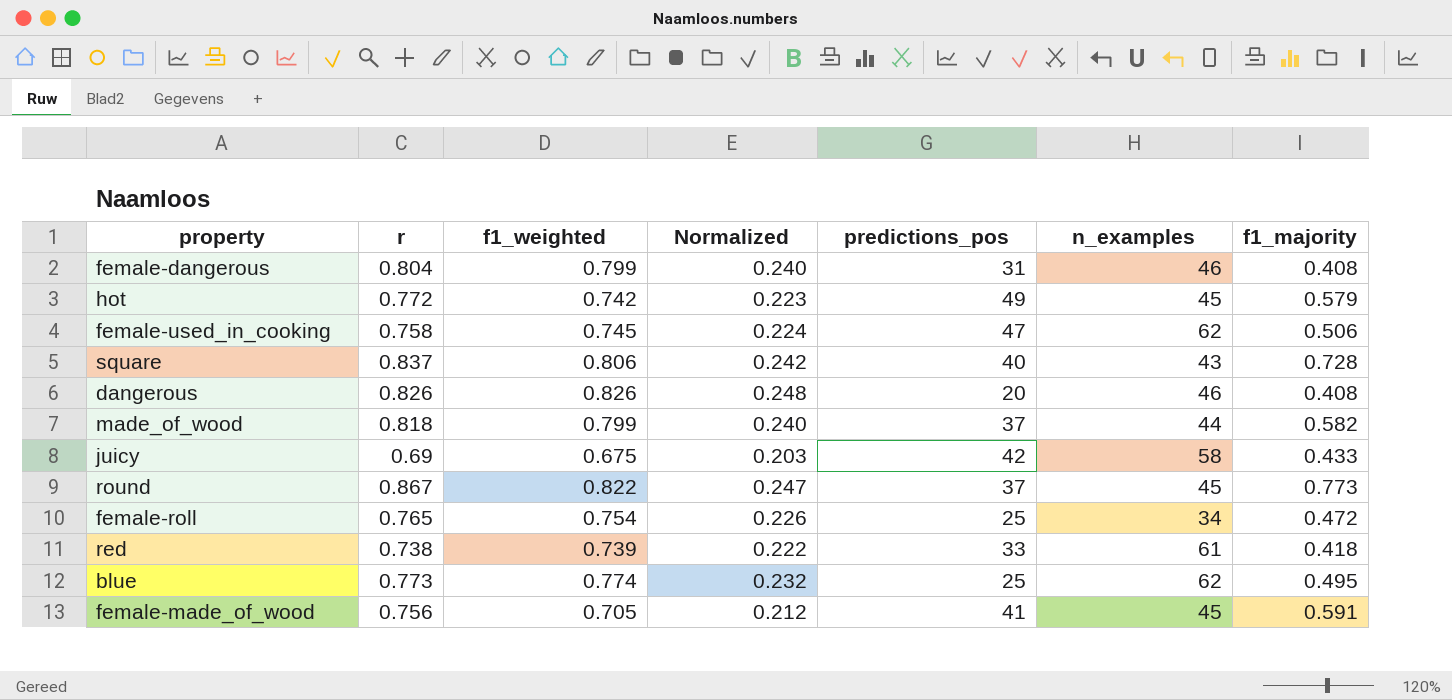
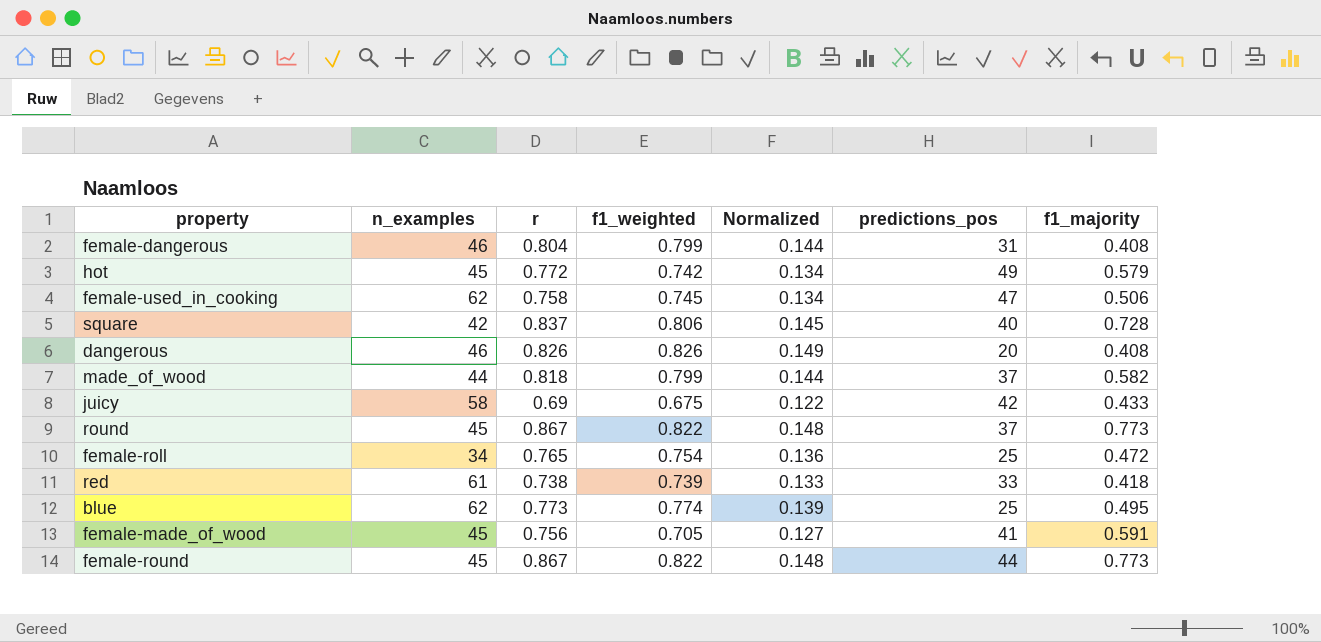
column n_examples | position: 6 -> 2
column Normalized | formula: [f1_weighted] * 0.3 -> [f1_weighted] * 0.18
square | n_examples: 43 -> 42
row female-round: none -> 45 | 0.867 | 0.822 | 0.148 | 44 | 0.773

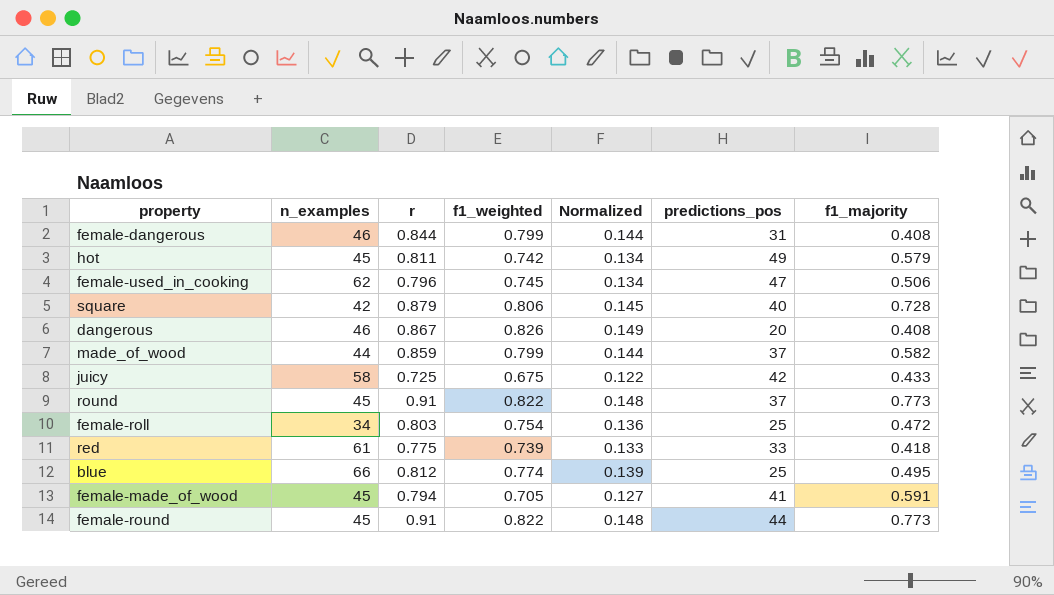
female-dangerous | r: 0.804 -> 0.844
hot | r: 0.772 -> 0.811
female-used_in_cooking | r: 0.758 -> 0.796
square | r: 0.837 -> 0.879
dangerous | r: 0.826 -> 0.867
made_of_wood | r: 0.818 -> 0.859
juicy | r: 0.69 -> 0.725
round | r: 0.867 -> 0.91
female-roll | r: 0.765 -> 0.803
red | r: 0.738 -> 0.775
blue | n_examples: 62 -> 66
blue | r: 0.773 -> 0.812
female-made_of_wood | r: 0.756 -> 0.794
female-round | r: 0.867 -> 0.91

